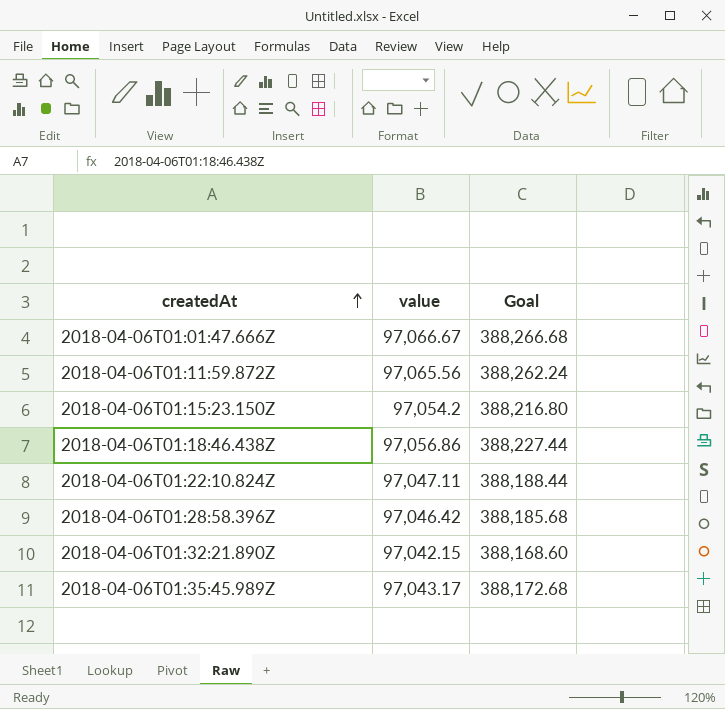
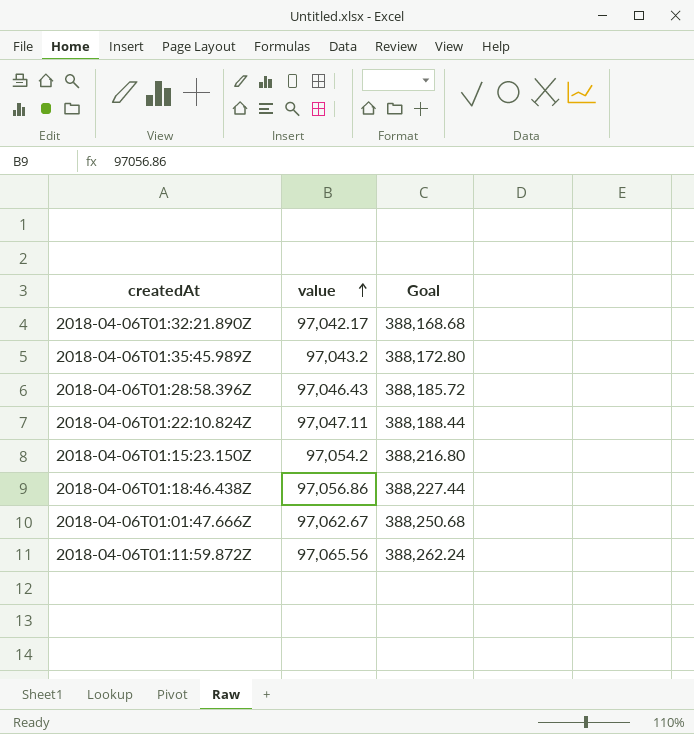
row order: createdAt ascending -> value ascending
2018-04-06T01:32:21.890Z | value: 97,042.15 -> 97,042.17
2018-04-06T01:32:21.890Z | Goal: 388,168.60 -> 388,168.68
2018-04-06T01:35:45.989Z | value: 97,043.17 -> 97,043.2
2018-04-06T01:35:45.989Z | Goal: 388,172.68 -> 388,172.80
2018-04-06T01:28:58.396Z | value: 97,046.42 -> 97,046.43
2018-04-06T01:28:58.396Z | Goal: 388,185.68 -> 388,185.72
2018-04-06T01:01:47.666Z | value: 97,066.67 -> 97,062.67
2018-04-06T01:01:47.666Z | Goal: 388,266.68 -> 388,250.68

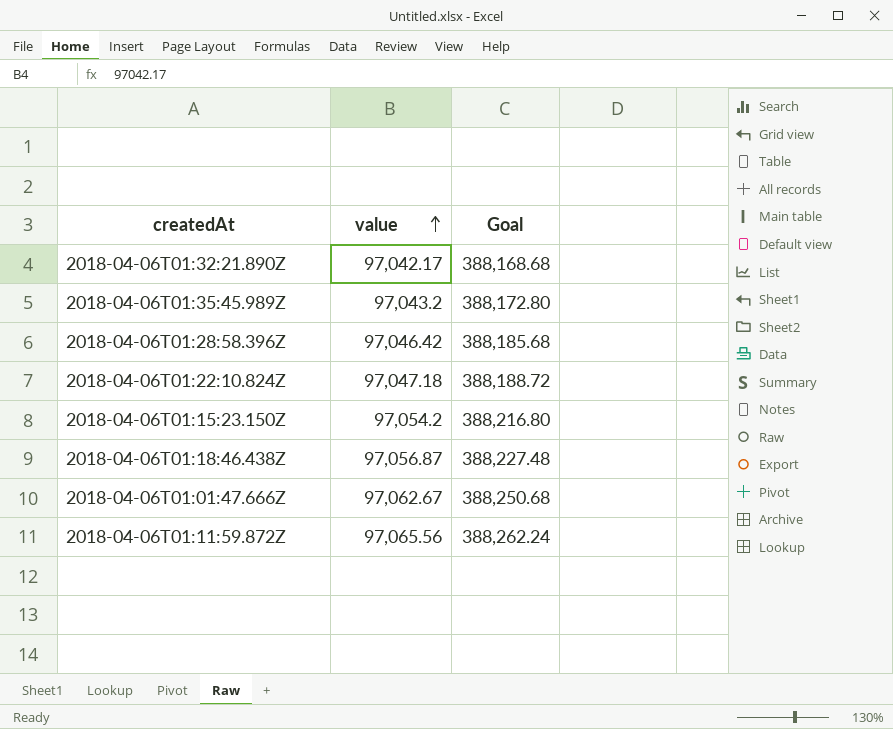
2018-04-06T01:28:58.396Z | value: 97,046.43 -> 97,046.42
2018-04-06T01:28:58.396Z | Goal: 388,185.72 -> 388,185.68
2018-04-06T01:22:10.824Z | value: 97,047.11 -> 97,047.18
2018-04-06T01:22:10.824Z | Goal: 388,188.44 -> 388,188.72
2018-04-06T01:18:46.438Z | value: 97,056.86 -> 97,056.87
2018-04-06T01:18:46.438Z | Goal: 388,227.44 -> 388,227.48

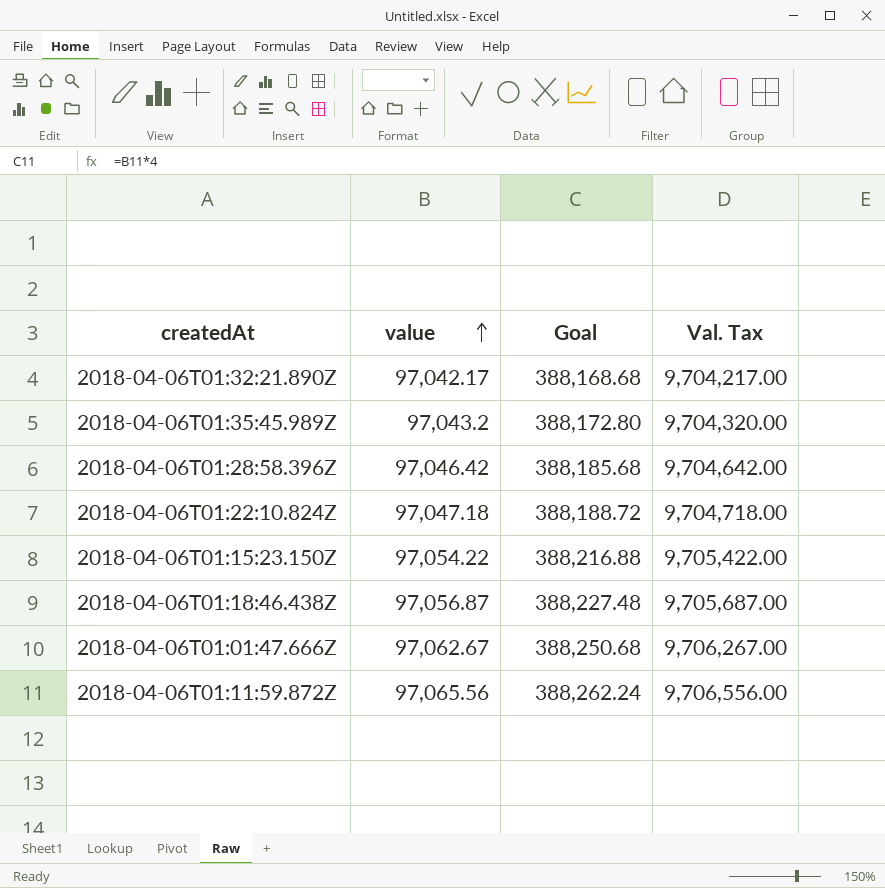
column Val. Tax | formula: none -> [value] * 100
2018-04-06T01:15:23.150Z | value: 97,054.2 -> 97,054.22
2018-04-06T01:15:23.150Z | Goal: 388,216.80 -> 388,216.88

